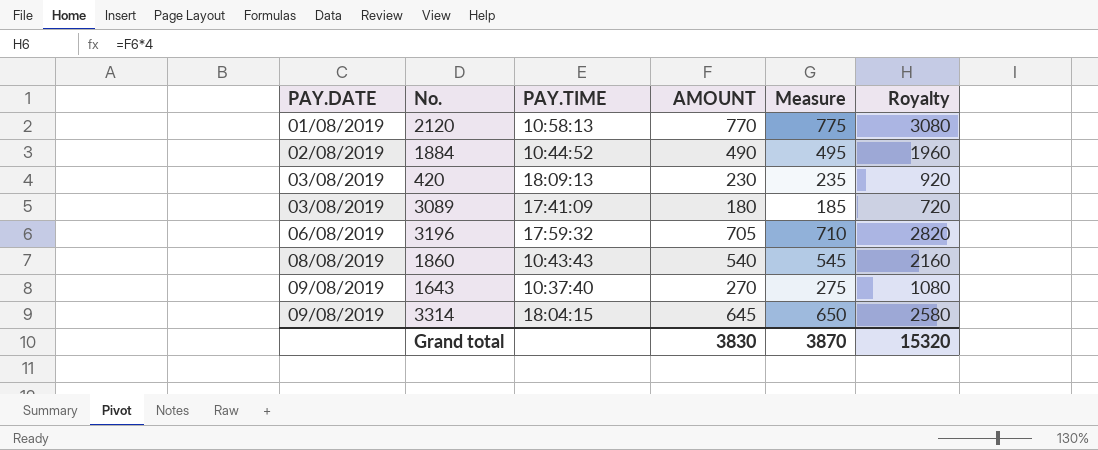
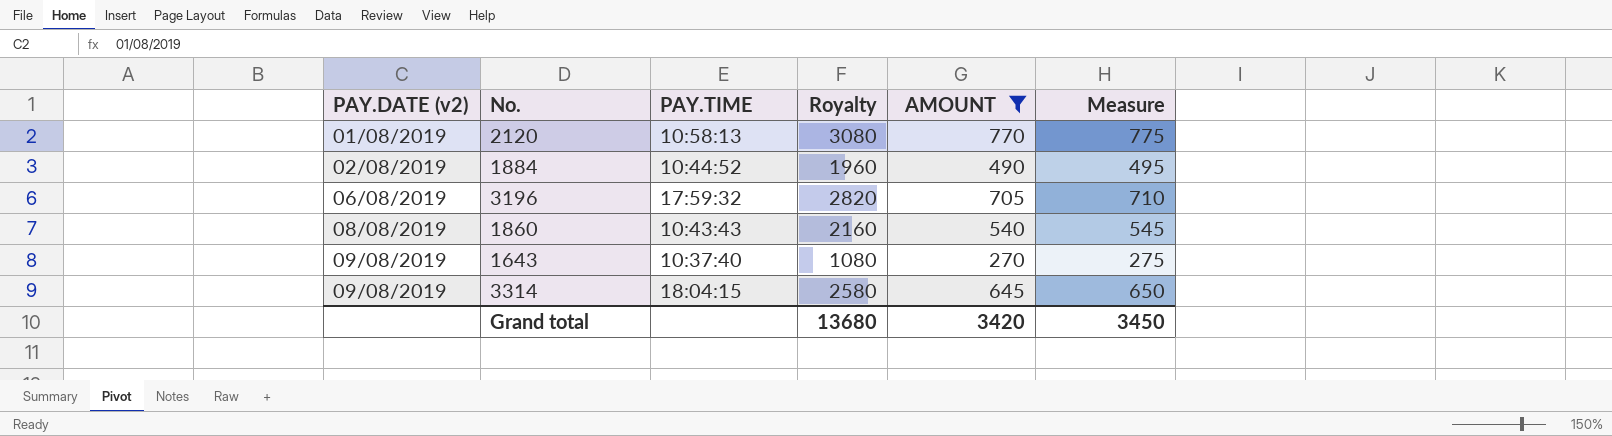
filter: none -> AMOUNT >= 270
column name: PAY.DATE -> PAY.DATE (v2)
column Royalty | position: 6 -> 4
Grand total | Royalty: 15320 -> 13680
Grand total | AMOUNT: 3830 -> 3420
Grand total | Measure: 3870 -> 3450

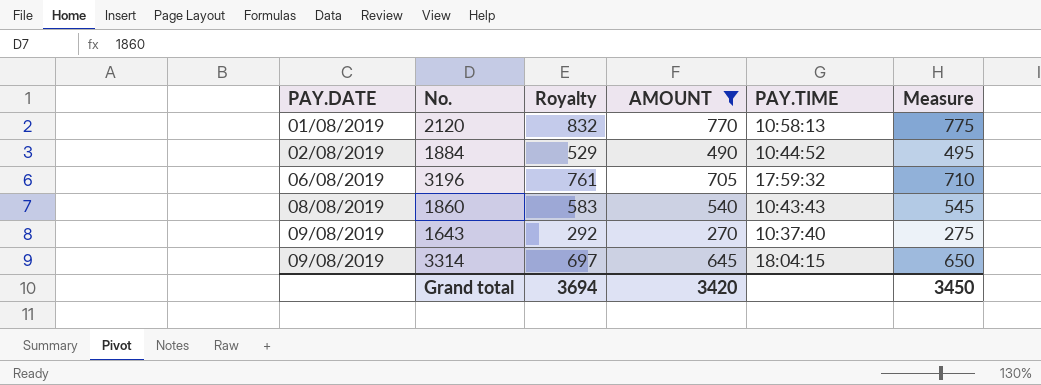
column name: PAY.DATE (v2) -> PAY.DATE
column Royalty | formula: [AMOUNT] * 4 -> [AMOUNT] * 1.08
column PAY.TIME | position: 3 -> 5
Grand total | Royalty: 13680 -> 3694

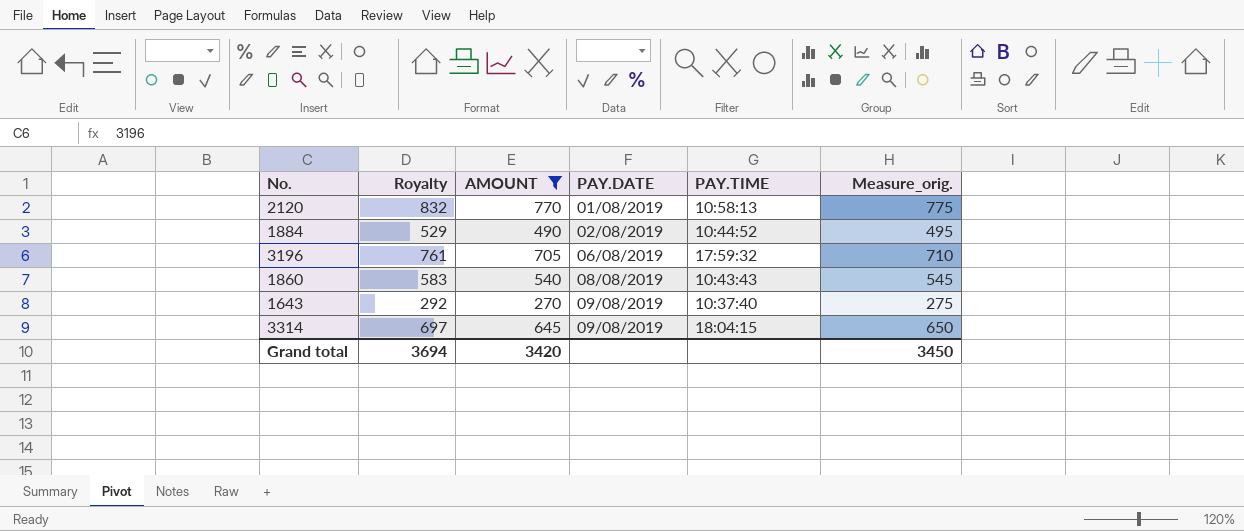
column PAY.DATE | position: 1 -> 4
column name: Measure -> Measure_orig.

